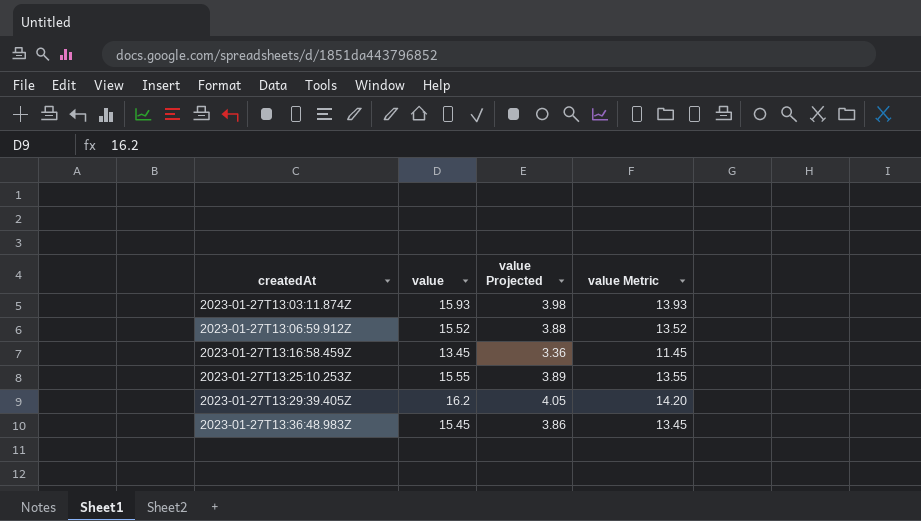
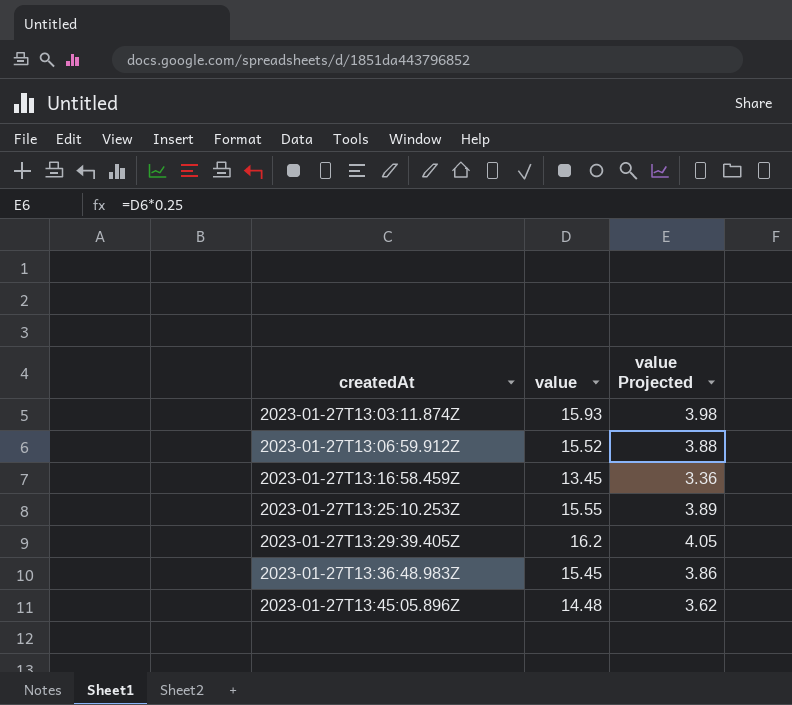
column value Metric | formula: [value] - 2 -> none
row 2023-01-27T13:45:05.896Z: none -> 14.48 | 3.62

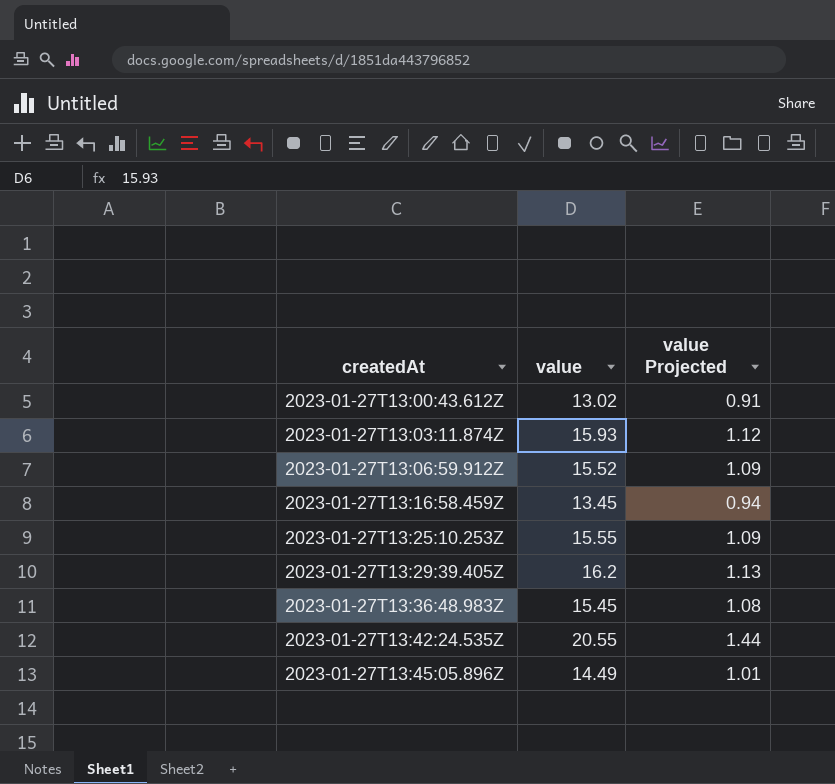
column value Projected | formula: [value] * 0.25 -> [value] * 0.07
row 2023-01-27T13:00:43.612Z: none -> 13.02 | 0.91
row 2023-01-27T13:42:24.535Z: none -> 20.55 | 1.44
2023-01-27T13:45:05.896Z | value: 14.48 -> 14.49

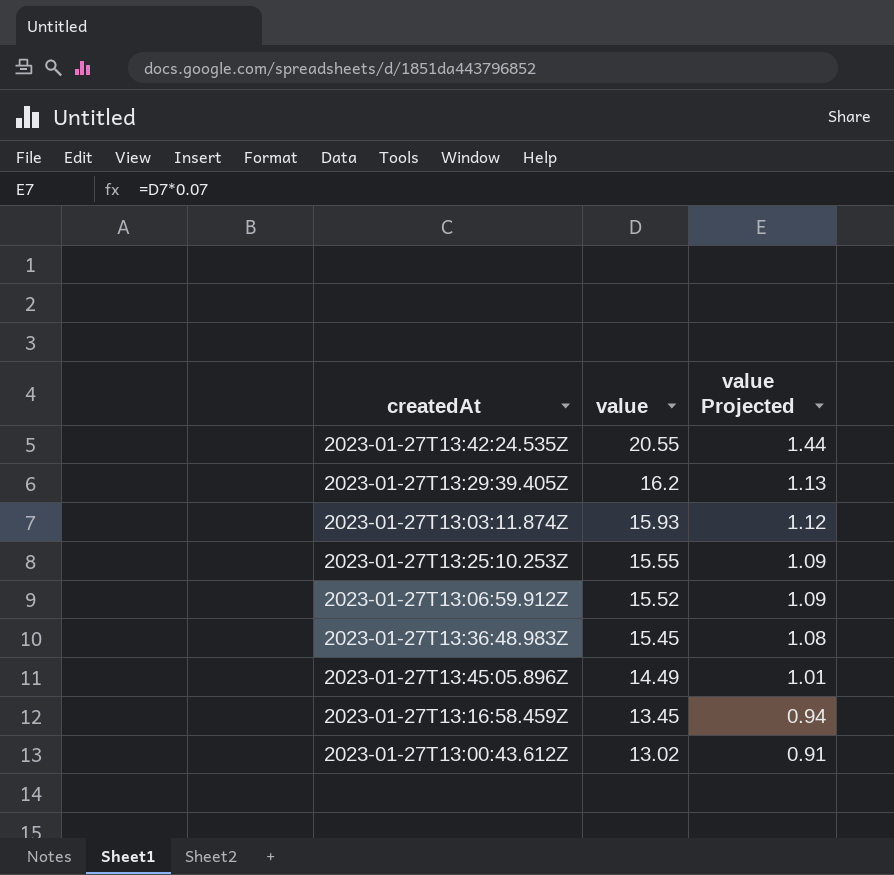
row order: createdAt ascending -> value descending

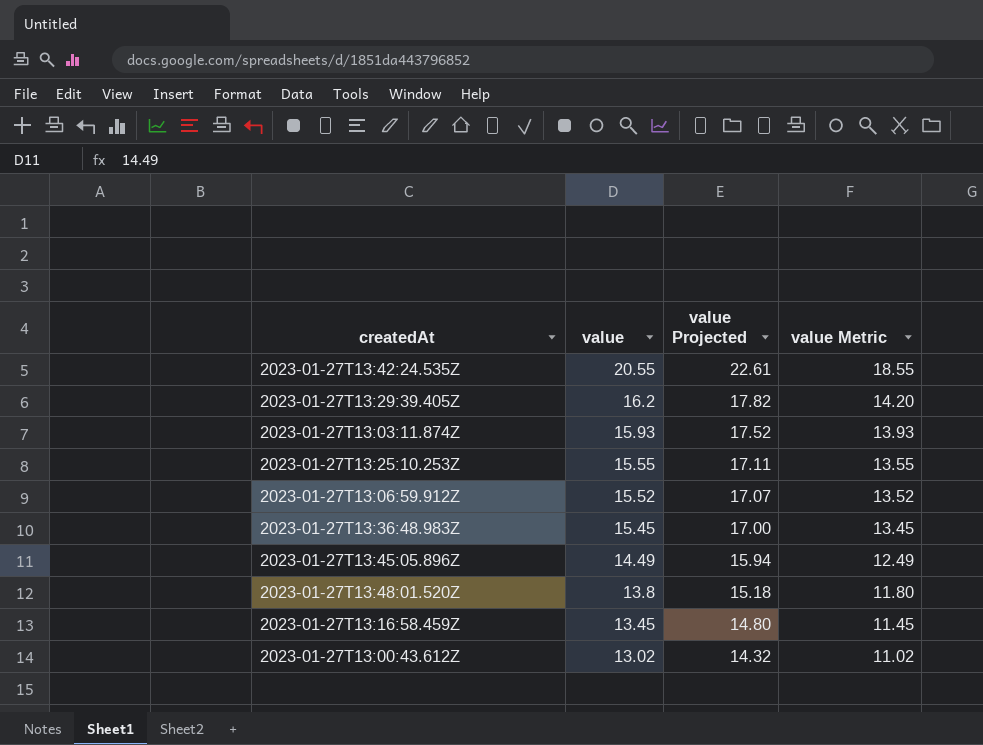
column value Projected | formula: [value] * 0.07 -> [value] * 1.1
column value Metric | formula: none -> [value] - 2
row 2023-01-27T13:48:01.520Z: none -> 13.8 | 15.18 | 11.80

